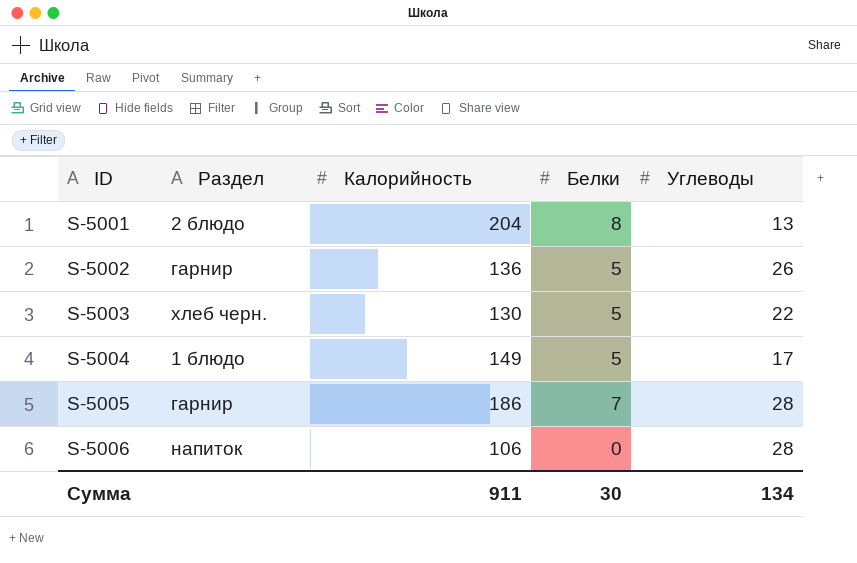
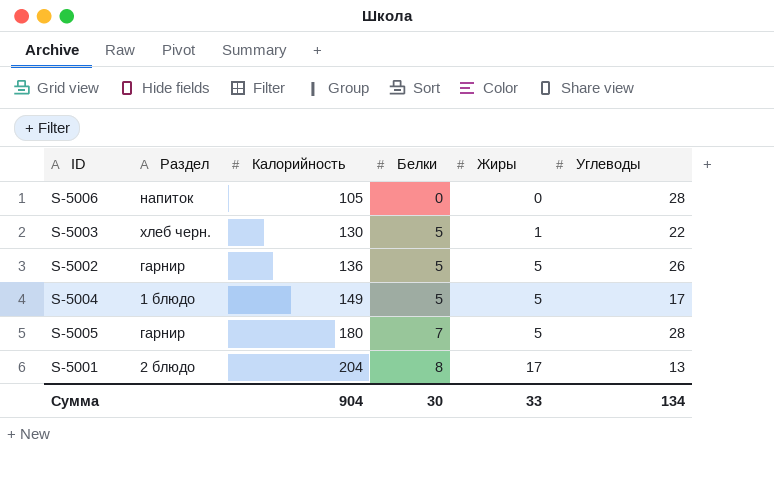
row order: ID ascending -> Калорийность ascending
column Жиры | position: none -> 5
S-5006 | Калорийность: 106 -> 105
S-5005 | Калорийность: 186 -> 180
Сумма | Калорийность: 911 -> 904

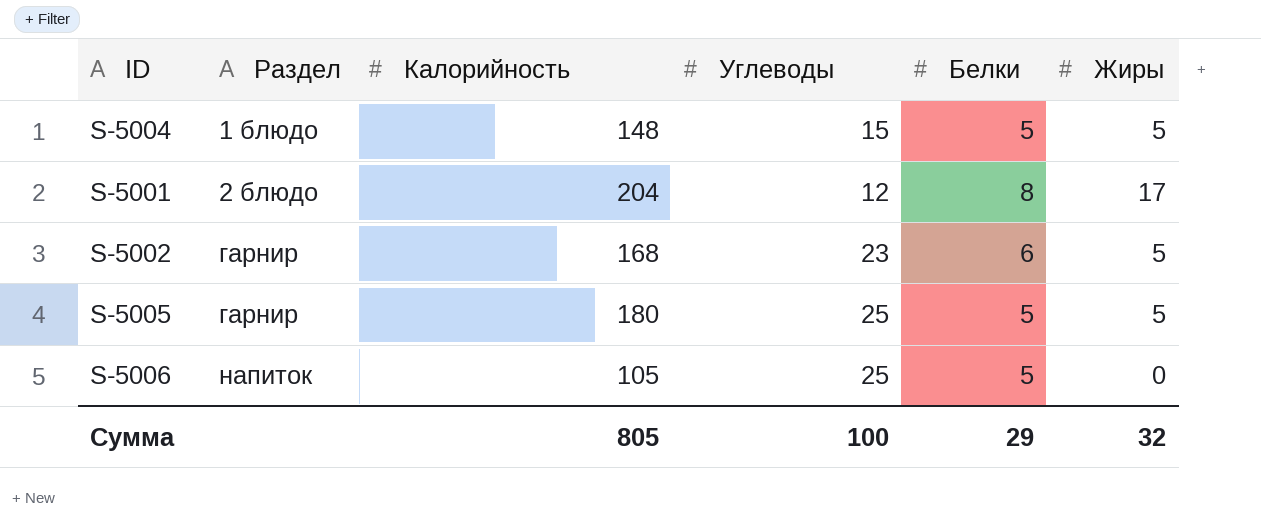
row order: Калорийность ascending -> Раздел ascending
column Углеводы | position: 6 -> 4
row S-5003: хлеб черн. | 130 | 5 | 1 | 22 -> none
S-5004 | Калорийность: 149 -> 148
S-5004 | Углеводы: 17 -> 15
S-5001 | Углеводы: 13 -> 12
S-5002 | Калорийность: 136 -> 168
S-5002 | Углеводы: 26 -> 23
S-5002 | Белки: 5 -> 6
S-5005 | Углеводы: 28 -> 25
S-5005 | Белки: 7 -> 5
S-5006 | Углеводы: 28 -> 25
S-5006 | Белки: 0 -> 5
Сумма | Калорийность: 904 -> 805
Сумма | Углеводы: 134 -> 100
Сумма | Белки: 30 -> 29
Сумма | Жиры: 33 -> 32

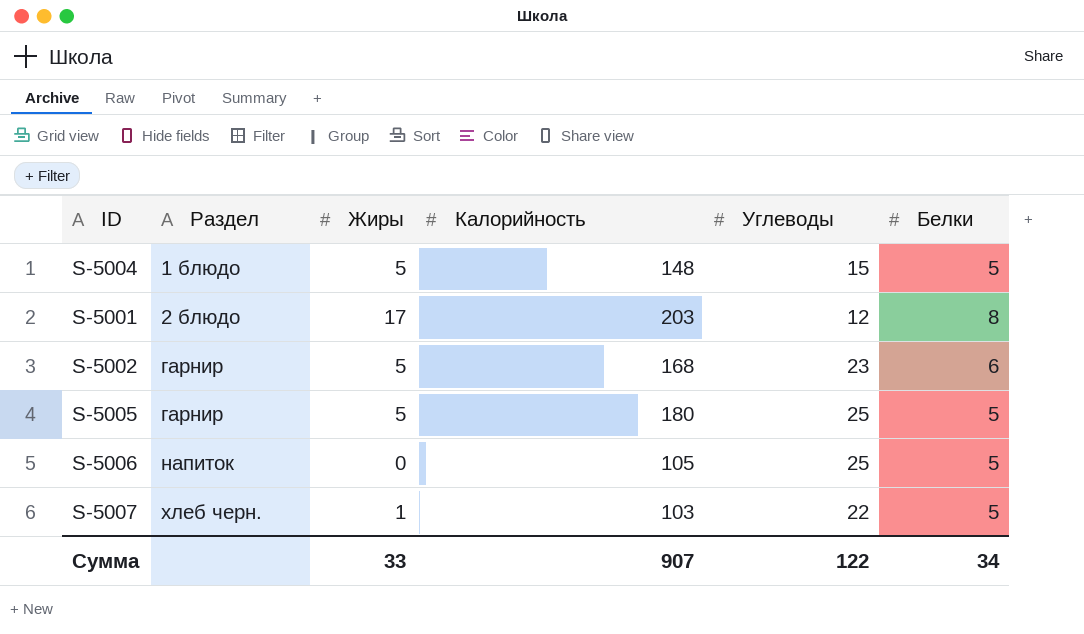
column Жиры | position: 6 -> 3
S-5001 | Калорийность: 204 -> 203
row S-5007: none -> хлеб черн. | 1 | 103 | 22 | 5
Сумма | Жиры: 32 -> 33
Сумма | Калорийность: 805 -> 907
Сумма | Углеводы: 100 -> 122
Сумма | Белки: 29 -> 34

